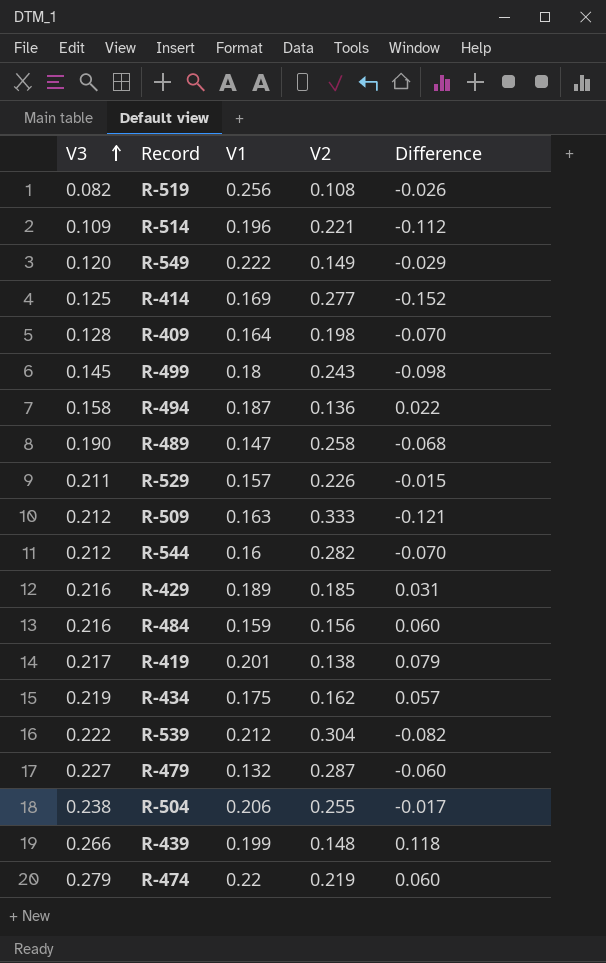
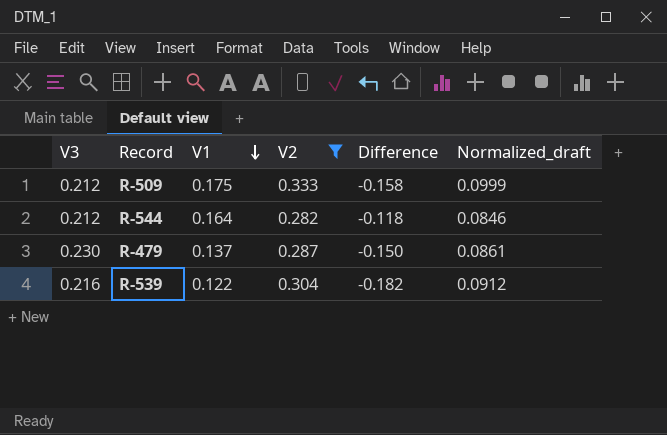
filter: none -> V2 >= 0.282
row order: V3 ascending -> V1 descending
column Difference | formula: [V3] - [V2] -> [V1] - [V2]
column Normalized_draft | formula: none -> [V2] * 0.3
R-509 | V1: 0.163 -> 0.175
R-544 | V1: 0.16 -> 0.164
R-479 | V3: 0.227 -> 0.230
R-479 | V1: 0.132 -> 0.137
R-539 | V3: 0.222 -> 0.216
R-539 | V1: 0.212 -> 0.122

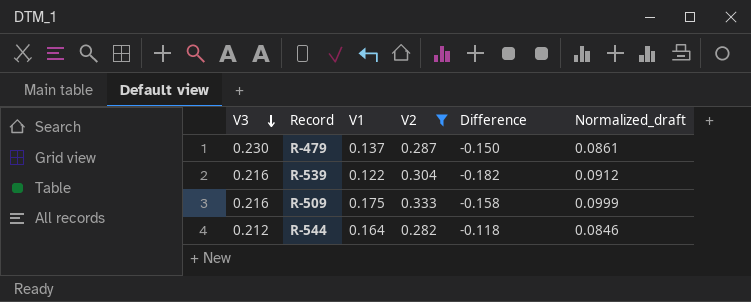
row order: V1 descending -> V3 descending
R-509 | V3: 0.212 -> 0.216

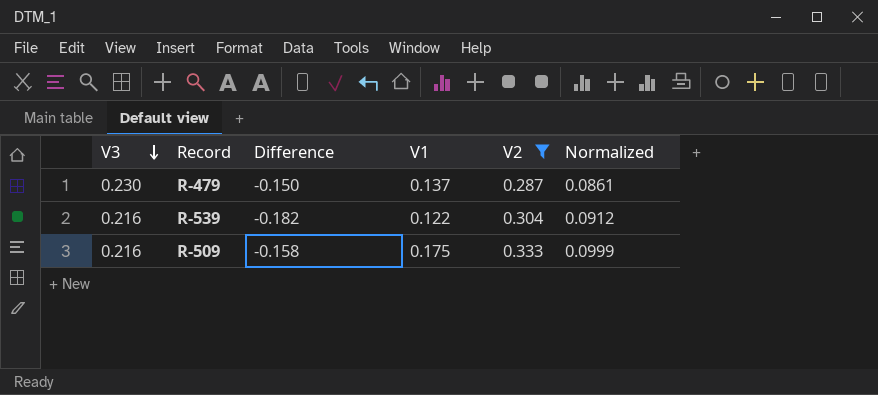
column Difference | position: 5 -> 3
column name: Normalized_draft -> Normalized
row R-544: 0.212 | 0.164 | 0.282 | -0.118 | 0.0846 -> none

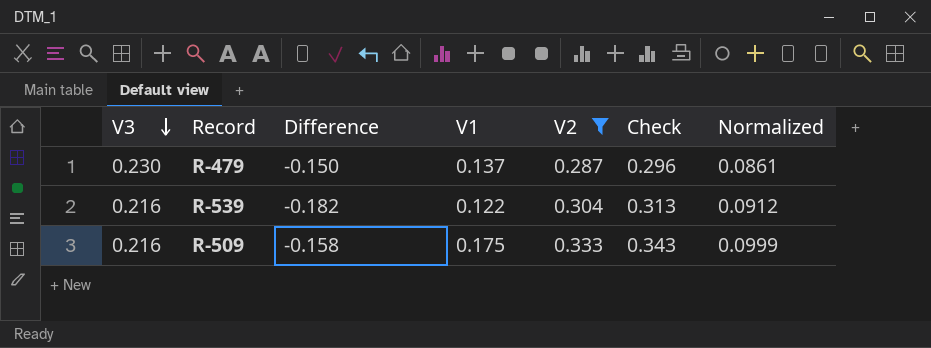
column Check | formula: none -> [V2] * 1.03

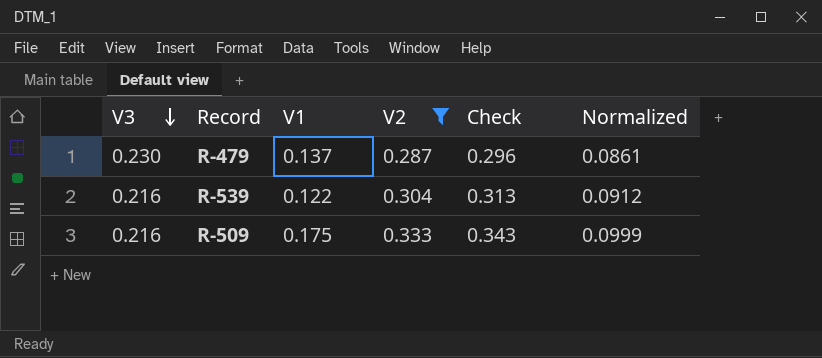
column Difference | formula: [V1] - [V2] -> none

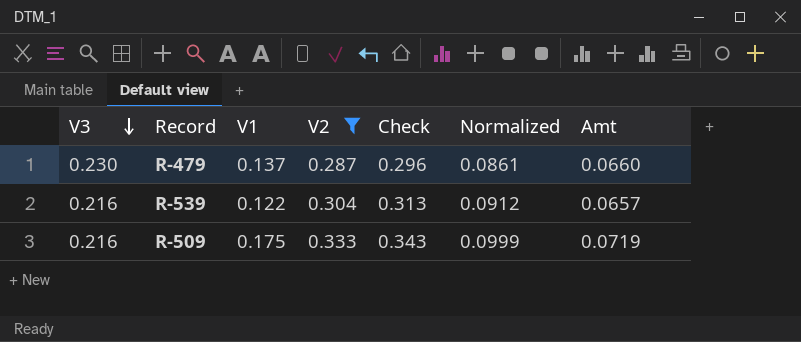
column Amt | formula: none -> [V3] * [V2]

